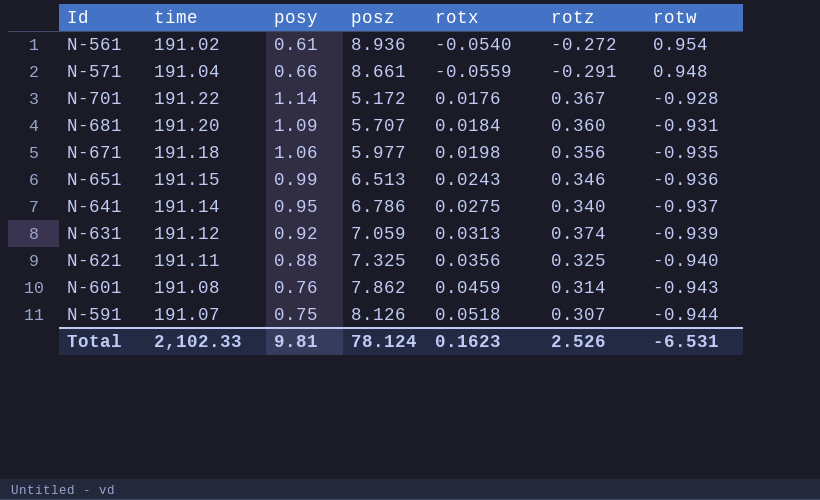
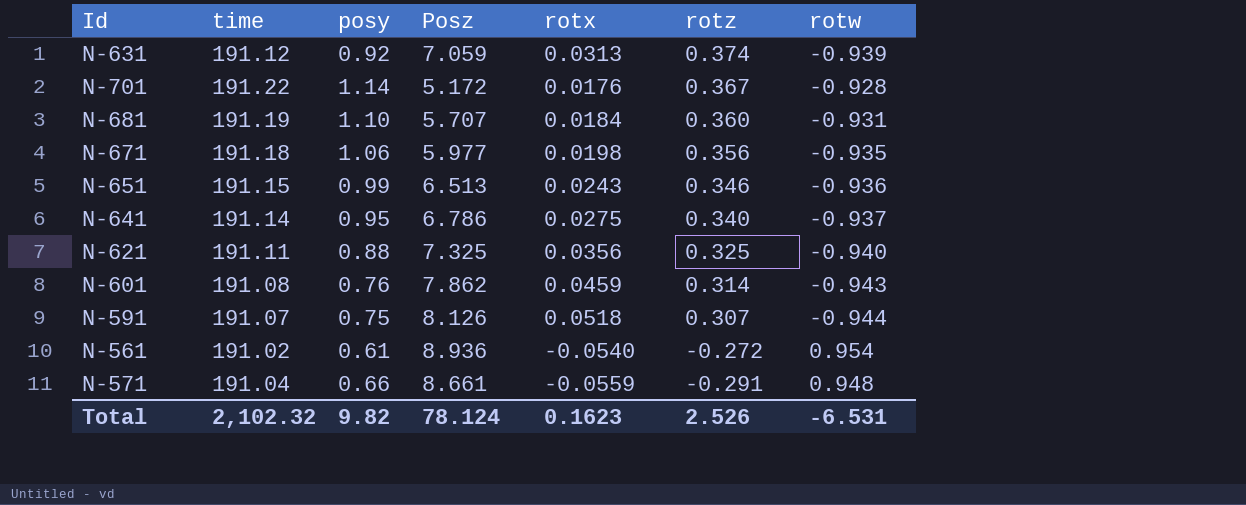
row order: rotw descending -> rotz descending
column name: posz -> Posz
N-681 | time: 191.20 -> 191.19
N-681 | posy: 1.09 -> 1.10
Total | time: 2,102.33 -> 2,102.32
Total | posy: 9.81 -> 9.82

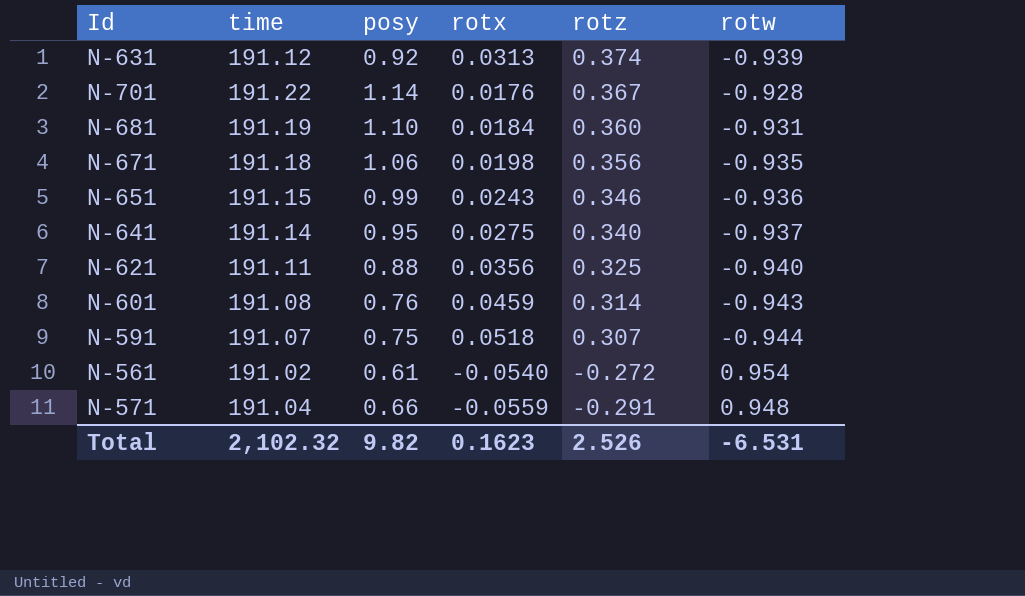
column Posz | position: 4 -> none

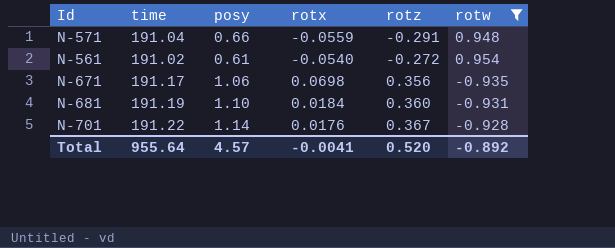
filter: none -> rotw >= -0.935
row order: rotz descending -> rotz ascending
N-671 | time: 191.18 -> 191.17
N-671 | rotx: 0.0198 -> 0.0698
Total | time: 2,102.32 -> 955.64
Total | posy: 9.82 -> 4.57
Total | rotx: 0.1623 -> -0.0041
Total | rotz: 2.526 -> 0.520
Total | rotw: -6.531 -> -0.892

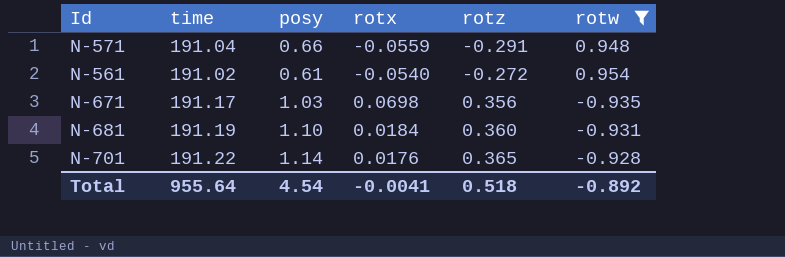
N-671 | posy: 1.06 -> 1.03
N-701 | rotz: 0.367 -> 0.365
Total | posy: 4.57 -> 4.54
Total | rotz: 0.520 -> 0.518

